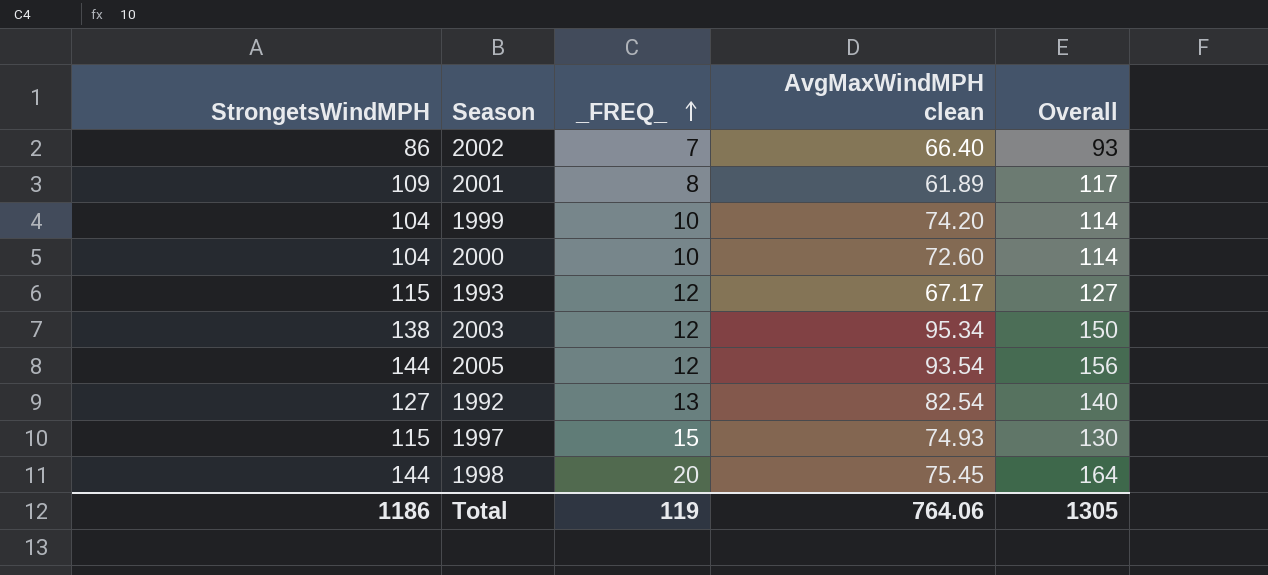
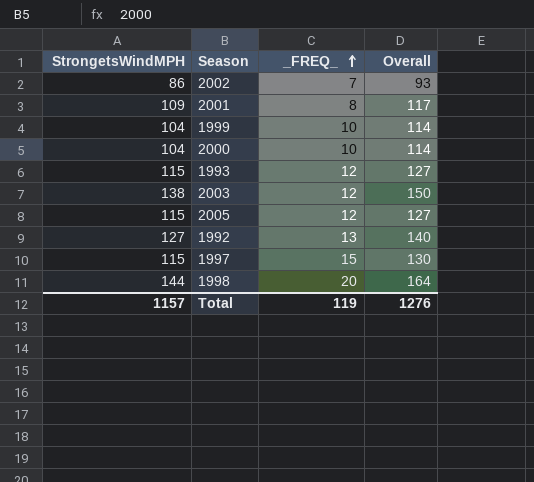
column AvgMaxWindMPH clean | position: 4 -> none
2005 | StrongetsWindMPH: 144 -> 115
2005 | Overall: 156 -> 127
Total | StrongetsWindMPH: 1186 -> 1157
Total | Overall: 1305 -> 1276

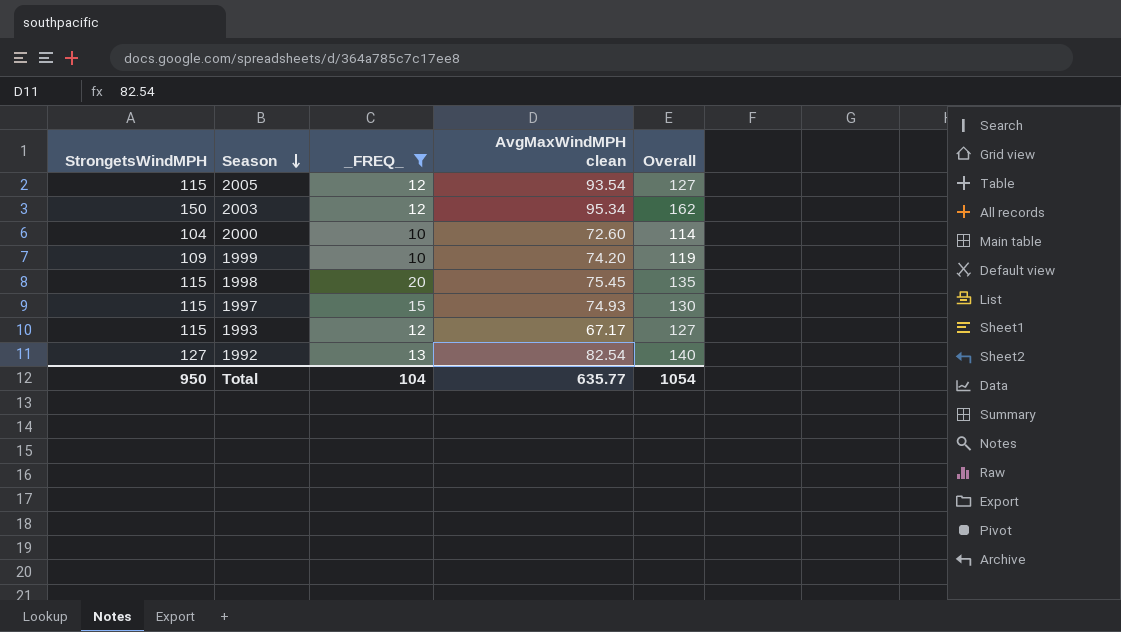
filter: none -> _FREQ_ >= 10
row order: _FREQ_ ascending -> Season descending
column AvgMaxWindMPH clean | position: none -> 4
2003 | StrongetsWindMPH: 138 -> 150
2003 | Overall: 150 -> 162
1999 | StrongetsWindMPH: 104 -> 109
1999 | Overall: 114 -> 119
1998 | StrongetsWindMPH: 144 -> 115
1998 | Overall: 164 -> 135
Total | StrongetsWindMPH: 1157 -> 950
Total | _FREQ_: 119 -> 104
Total | Overall: 1276 -> 1054

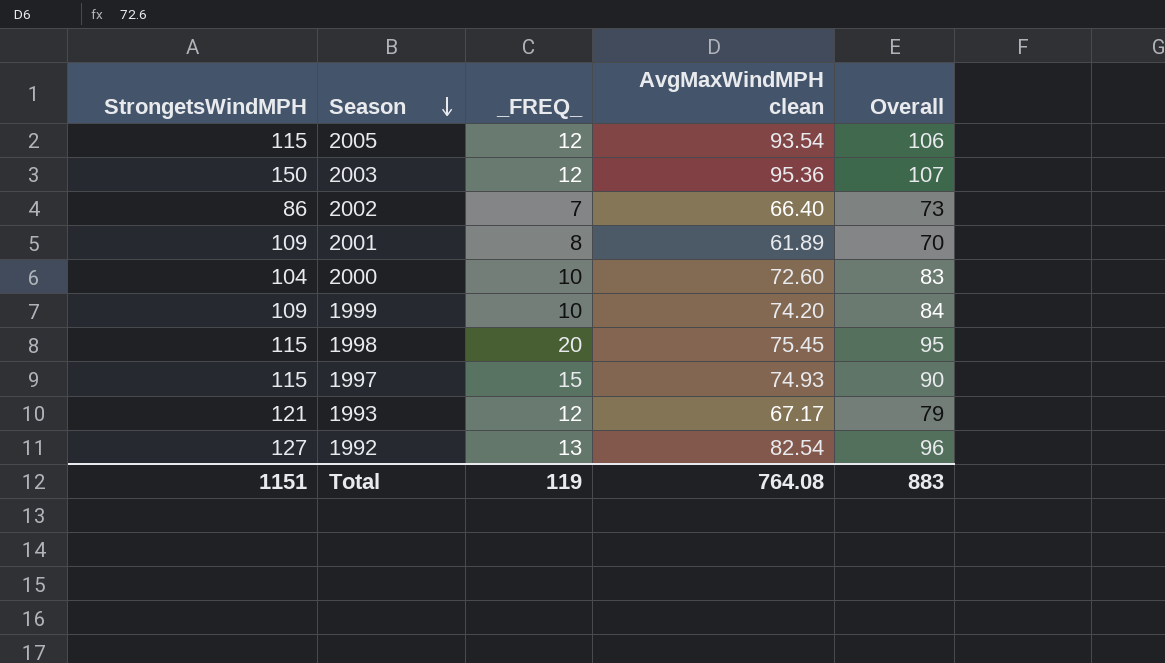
filter: _FREQ_ >= 10 -> none
column Overall | formula: [StrongetsWindMPH] + [_FREQ_] -> [_FREQ_] + [AvgMaxWindMPH clean]
2003 | AvgMaxWindMPH clean: 95.34 -> 95.36
1993 | StrongetsWindMPH: 115 -> 121
Total | StrongetsWindMPH: 950 -> 1151
Total | _FREQ_: 104 -> 119
Total | AvgMaxWindMPH clean: 635.77 -> 764.08
Total | Overall: 1054 -> 883

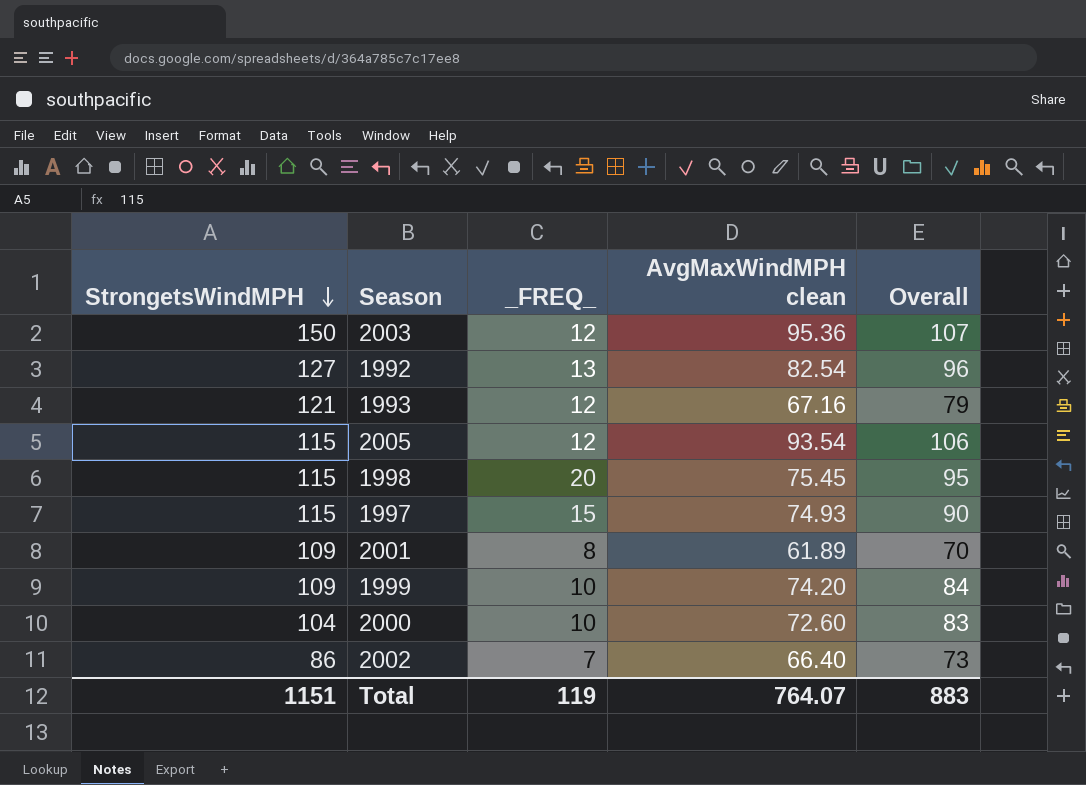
row order: Season descending -> StrongetsWindMPH descending
1993 | AvgMaxWindMPH clean: 67.17 -> 67.16
Total | AvgMaxWindMPH clean: 764.08 -> 764.07

